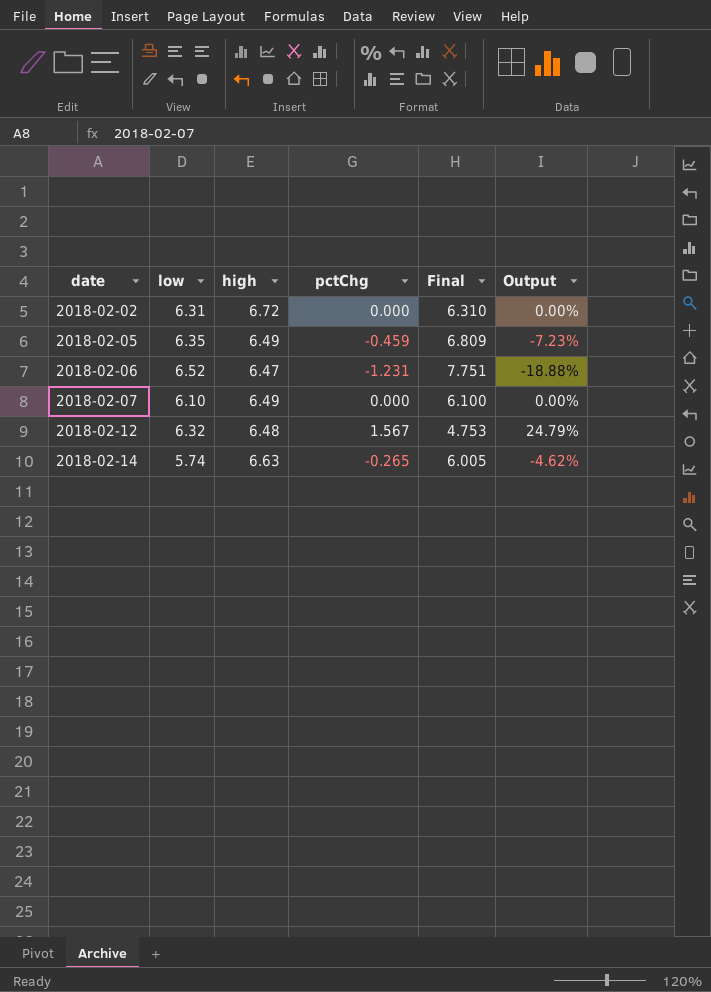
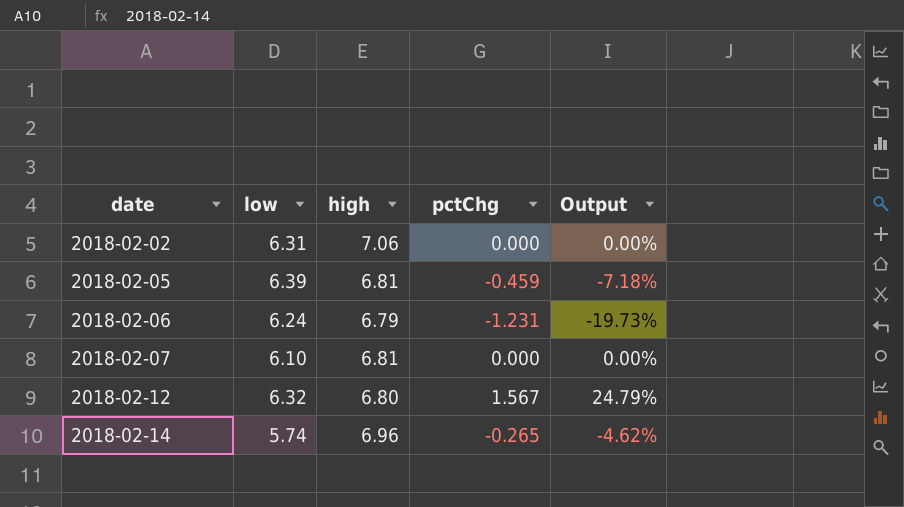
column Final | formula: [low] - [pctChg] -> none
2018-02-02 | high: 6.72 -> 7.06
2018-02-05 | low: 6.35 -> 6.39
2018-02-05 | high: 6.49 -> 6.81
2018-02-05 | Output: -7.23% -> -7.18%
2018-02-06 | low: 6.52 -> 6.24
2018-02-06 | high: 6.47 -> 6.79
2018-02-06 | Output: -18.88% -> -19.73%
2018-02-07 | high: 6.49 -> 6.81
2018-02-12 | high: 6.48 -> 6.80
2018-02-14 | high: 6.63 -> 6.96

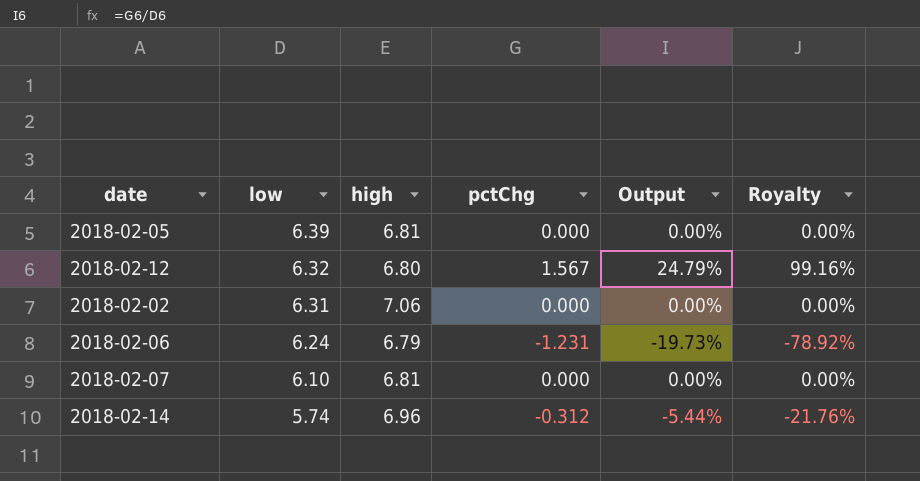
row order: date ascending -> low descending
column Royalty | formula: none -> [Output] * 4
2018-02-05 | pctChg: -0.459 -> 0.000
2018-02-05 | Output: -7.18% -> 0.00%
2018-02-14 | pctChg: -0.265 -> -0.312
2018-02-14 | Output: -4.62% -> -5.44%

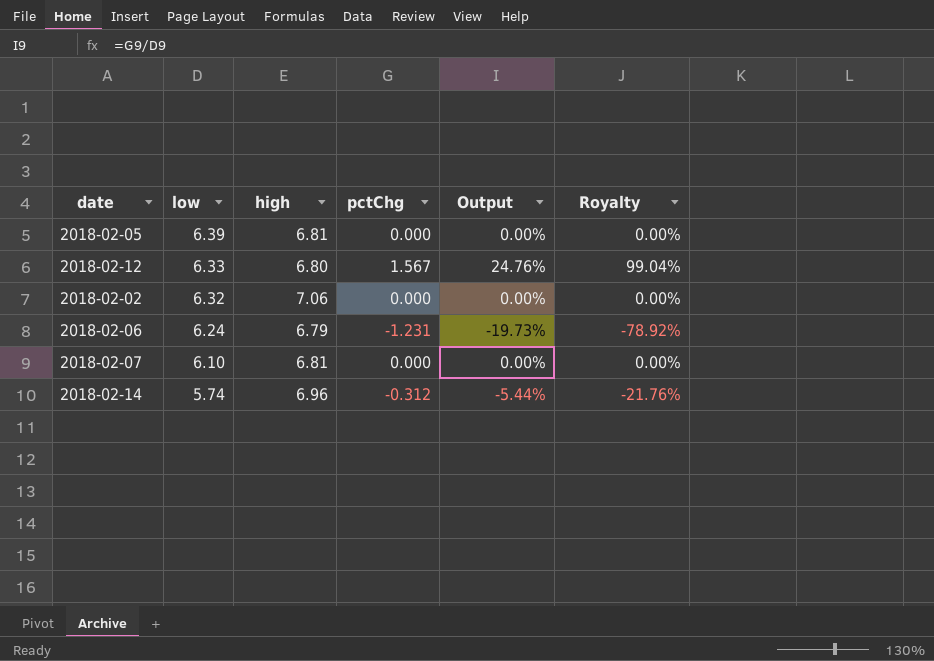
2018-02-12 | low: 6.32 -> 6.33
2018-02-12 | Output: 24.79% -> 24.76%
2018-02-12 | Royalty: 99.16% -> 99.04%
2018-02-02 | low: 6.31 -> 6.32

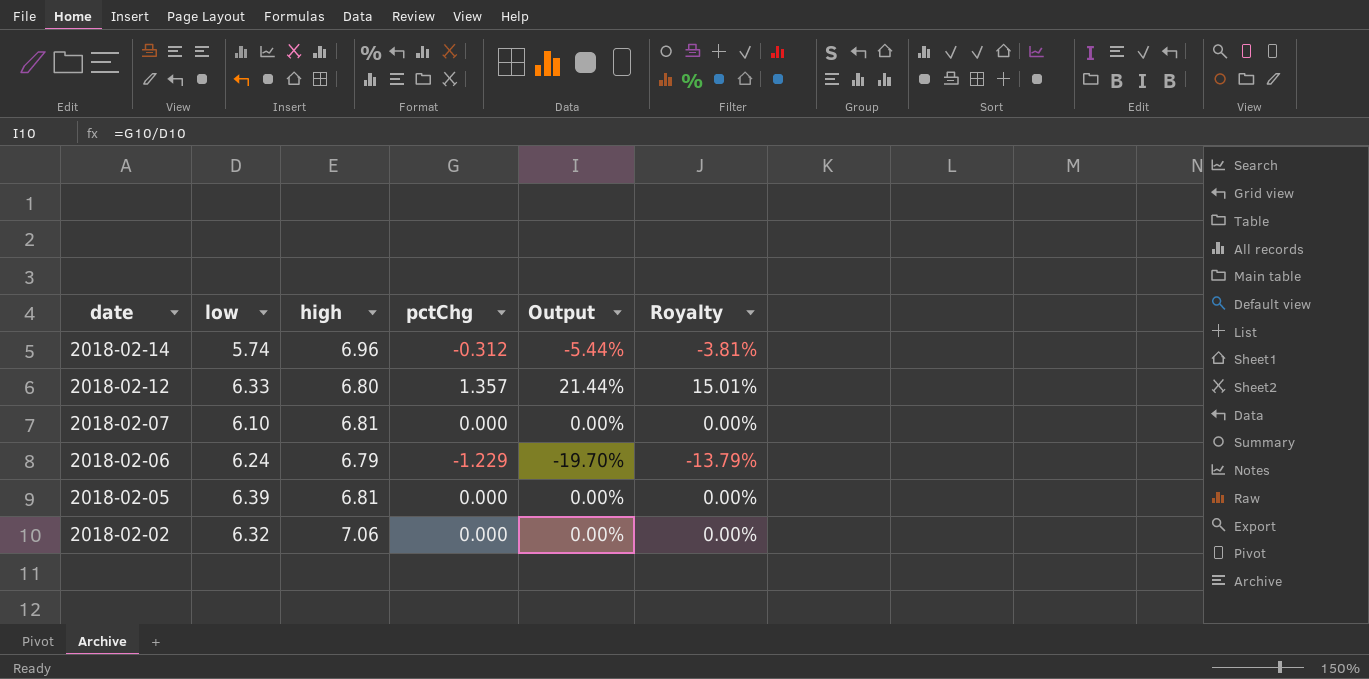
row order: low descending -> date descending
column Royalty | formula: [Output] * 4 -> [Output] * 0.7
2018-02-12 | pctChg: 1.567 -> 1.357
2018-02-12 | Output: 24.76% -> 21.44%
2018-02-06 | pctChg: -1.231 -> -1.229
2018-02-06 | Output: -19.73% -> -19.70%

